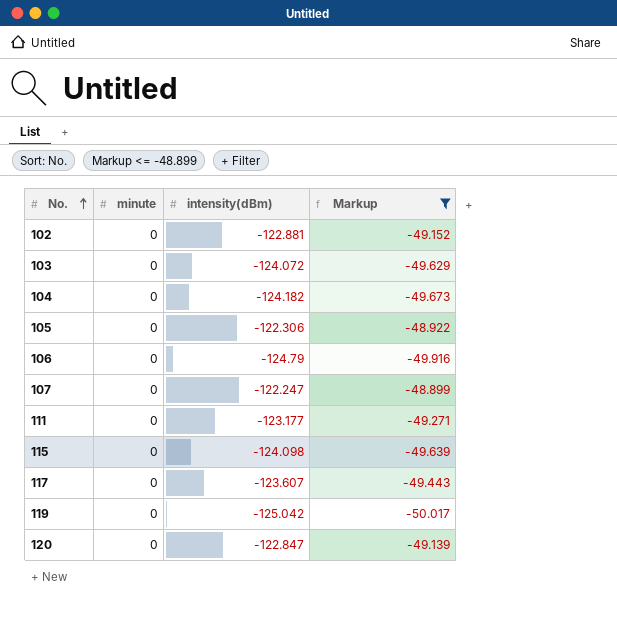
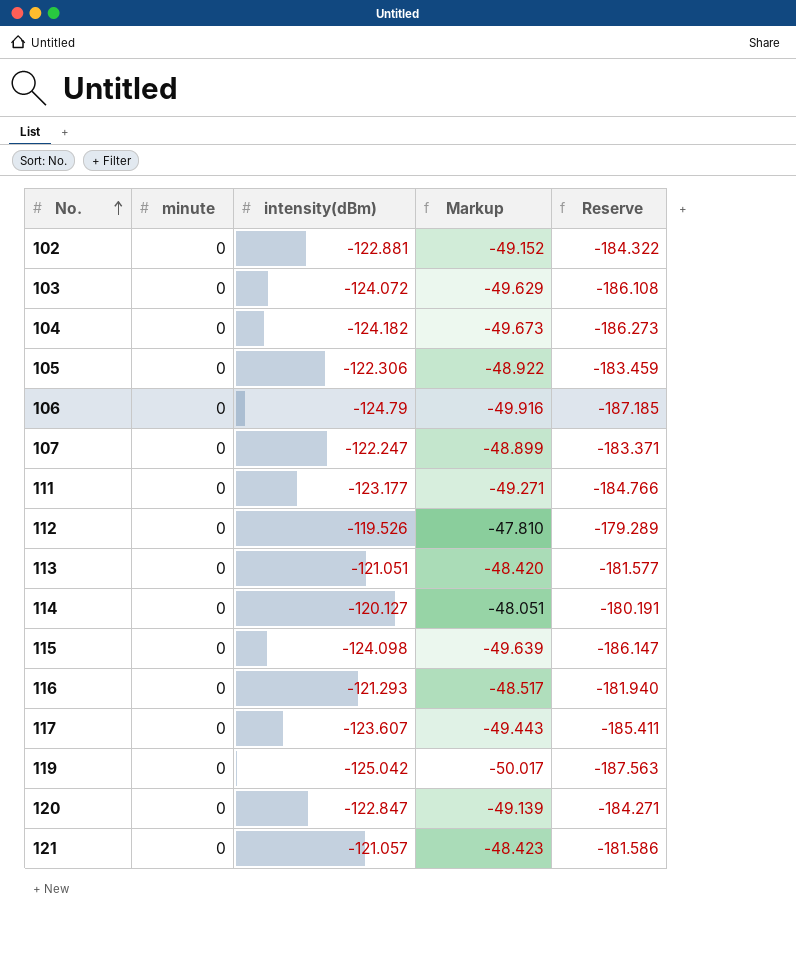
filter: Markup <= -48.899 -> none
column Reserve | formula: none -> [intensity(dBm)] * 1.5

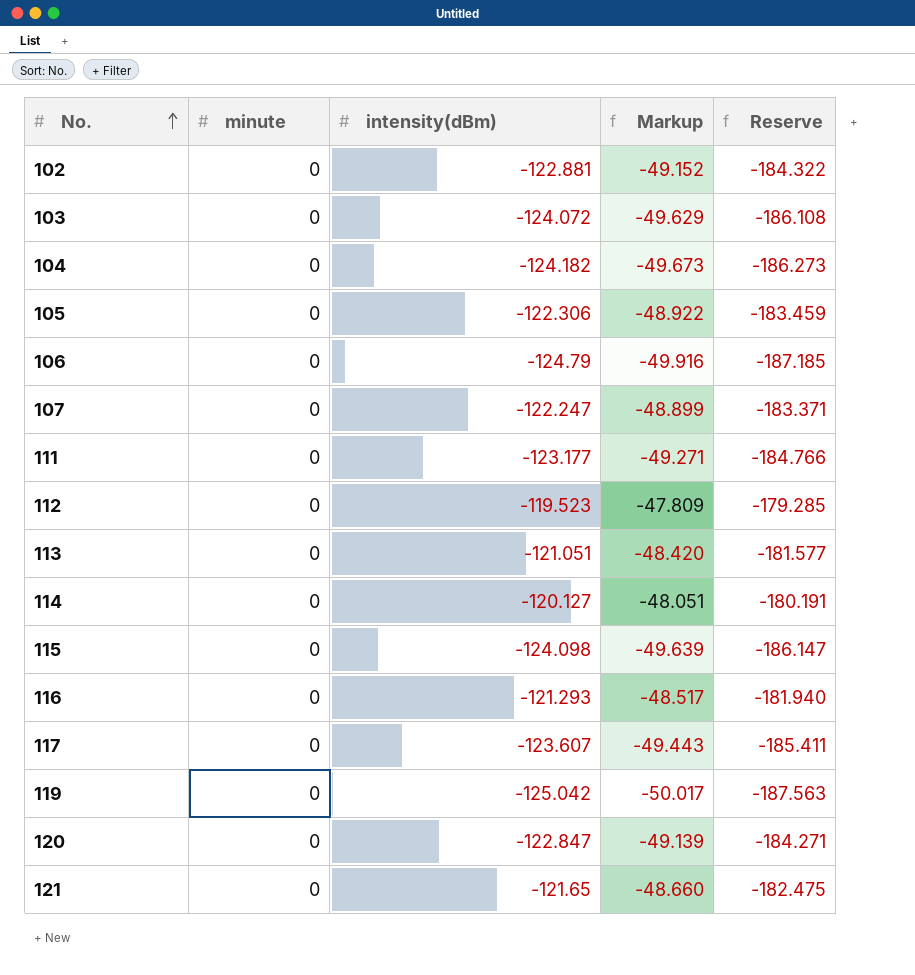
112 | intensity(dBm): -119.526 -> -119.523
112 | Markup: -47.810 -> -47.809
112 | Reserve: -179.289 -> -179.285
121 | intensity(dBm): -121.057 -> -121.65
121 | Markup: -48.423 -> -48.660
121 | Reserve: -181.586 -> -182.475

